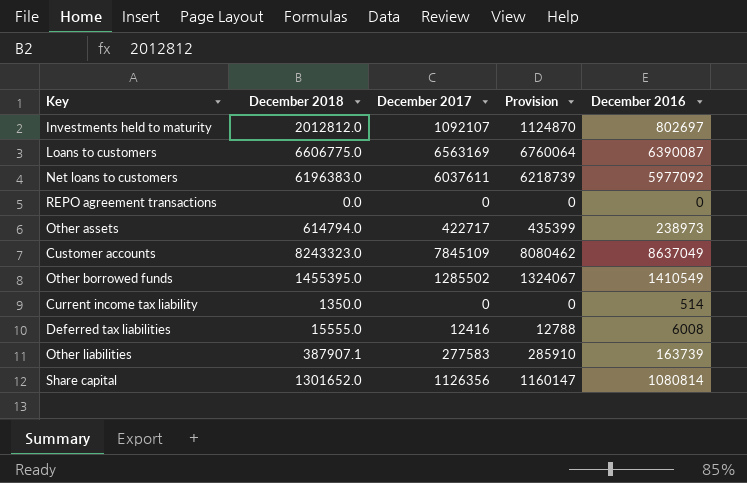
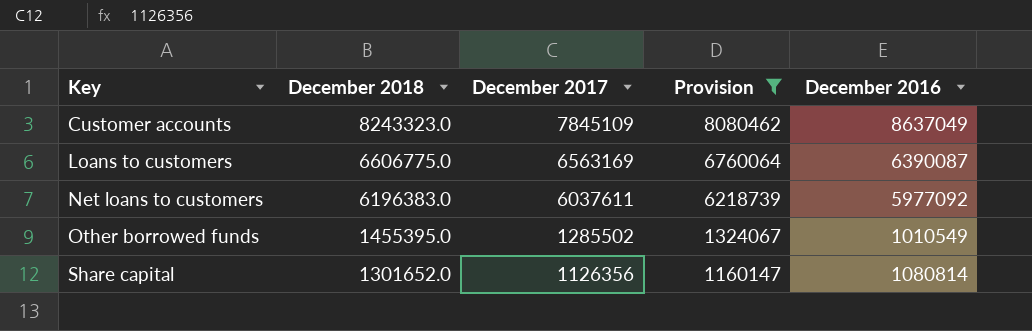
filter: none -> Provision >= 1160147
row order: none -> Key ascending
Other borrowed funds | December 2016: 1410549 -> 1010549

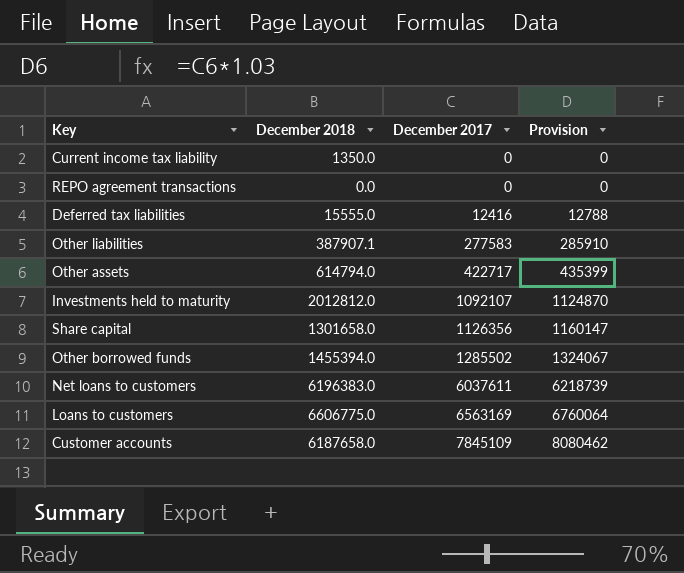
filter: Provision >= 1160147 -> none
row order: Key ascending -> December 2017 ascending
column December 2016 | position: 5 -> none
Share capital | December 2018: 1301652.0 -> 1301658.0
Other borrowed funds | December 2018: 1455395.0 -> 1455394.0
Customer accounts | December 2018: 8243323.0 -> 6187658.0

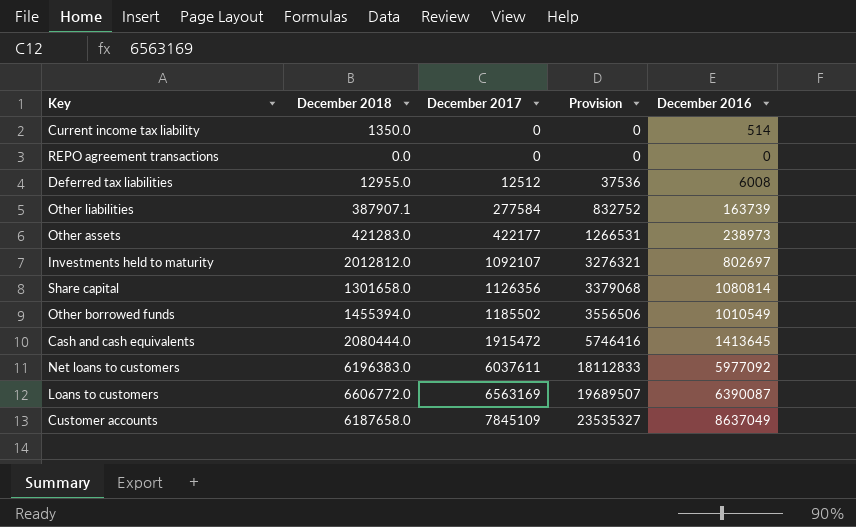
column Provision | formula: [December 2017] * 1.03 -> [December 2017] * 3
column December 2016 | position: none -> 5
Deferred tax liabilities | December 2018: 15555.0 -> 12955.0
Deferred tax liabilities | December 2017: 12416 -> 12512
Other liabilities | December 2017: 277583 -> 277584
Other assets | December 2018: 614794.0 -> 421283.0
Other assets | December 2017: 422717 -> 422177
Other borrowed funds | December 2017: 1285502 -> 1185502
row Cash and cash equivalents: none -> 2080444.0 | 1915472 | 5746416 | 1413645
Loans to customers | December 2018: 6606775.0 -> 6606772.0

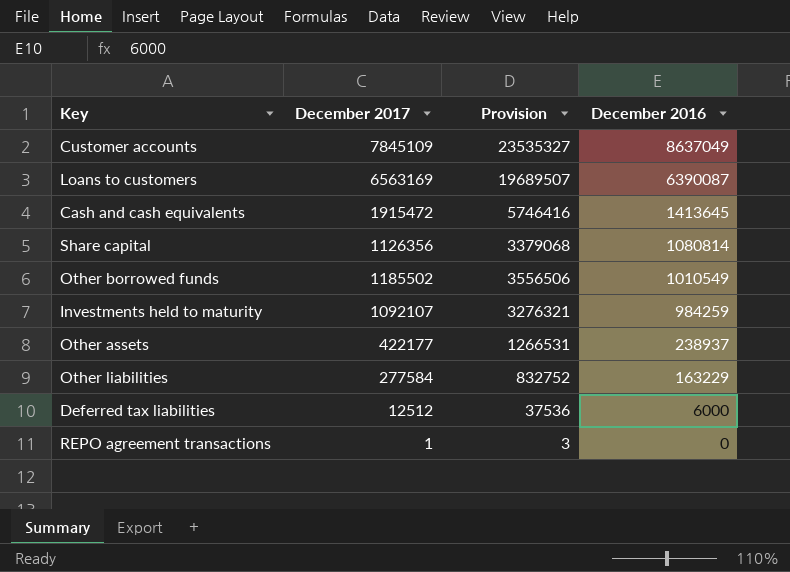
row order: December 2017 ascending -> December 2016 descending
column December 2018 | position: 2 -> none
row Current income tax liability: 1350.0 | 0 | 0 | 514 -> none
row Net loans to customers: 6196383.0 | 6037611 | 18112833 | 5977092 -> none
Investments held to maturity | December 2016: 802697 -> 984259
Other assets | December 2016: 238973 -> 238937
Other liabilities | December 2016: 163739 -> 163229
Deferred tax liabilities | December 2016: 6008 -> 6000
REPO agreement transactions | December 2017: 0 -> 1
REPO agreement transactions | Provision: 0 -> 3

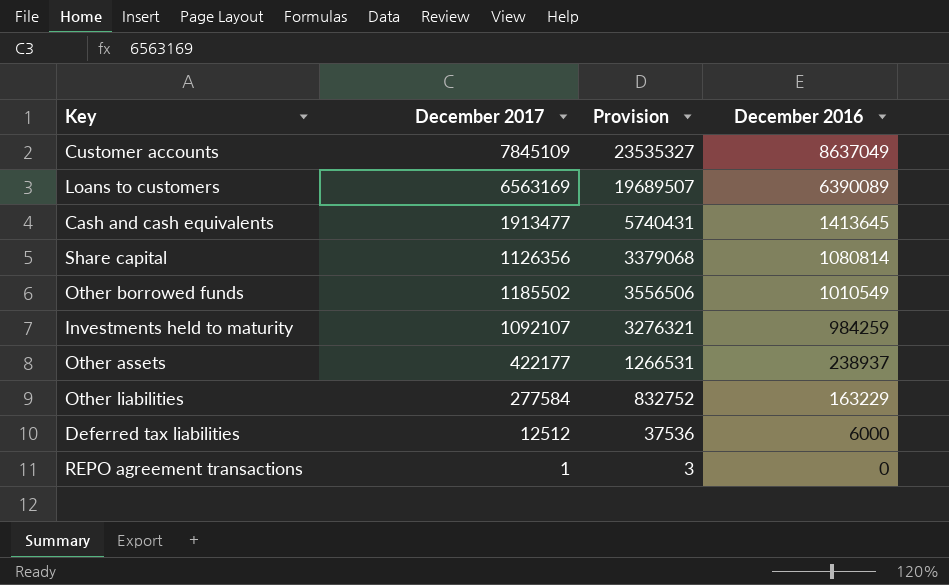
Loans to customers | December 2016: 6390087 -> 6390089
Cash and cash equivalents | December 2017: 1915472 -> 1913477
Cash and cash equivalents | Provision: 5746416 -> 5740431

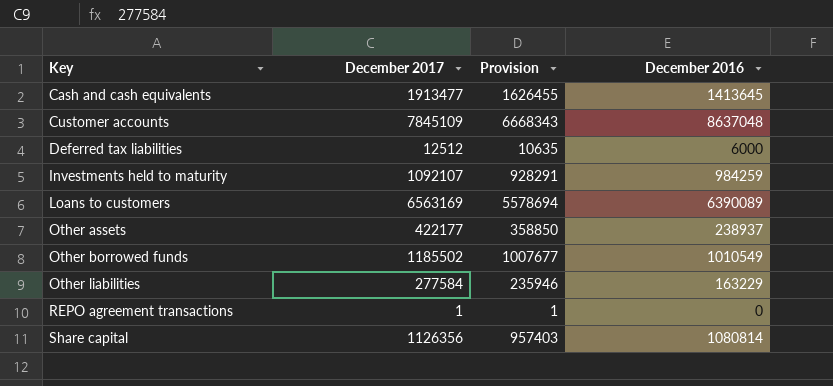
row order: December 2016 descending -> Key ascending
column Provision | formula: [December 2017] * 3 -> [December 2017] * 0.85
Customer accounts | December 2016: 8637049 -> 8637048

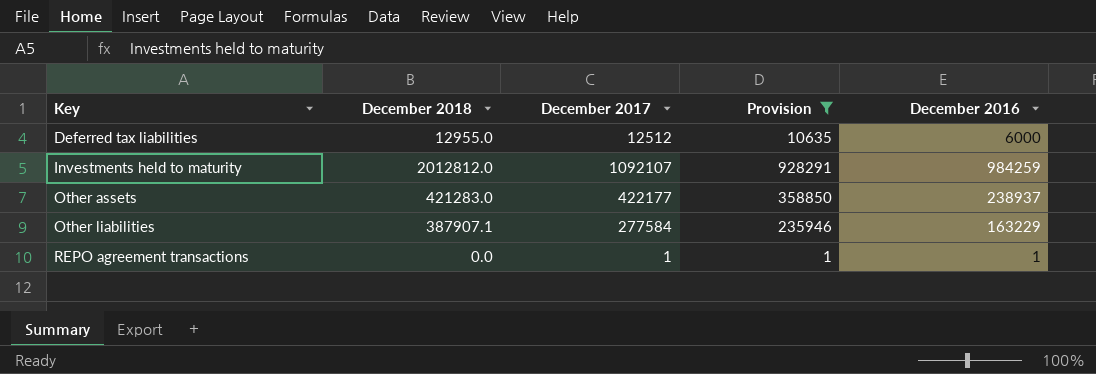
filter: none -> Provision <= 928291
column December 2018 | position: none -> 2
REPO agreement transactions | December 2016: 0 -> 1

